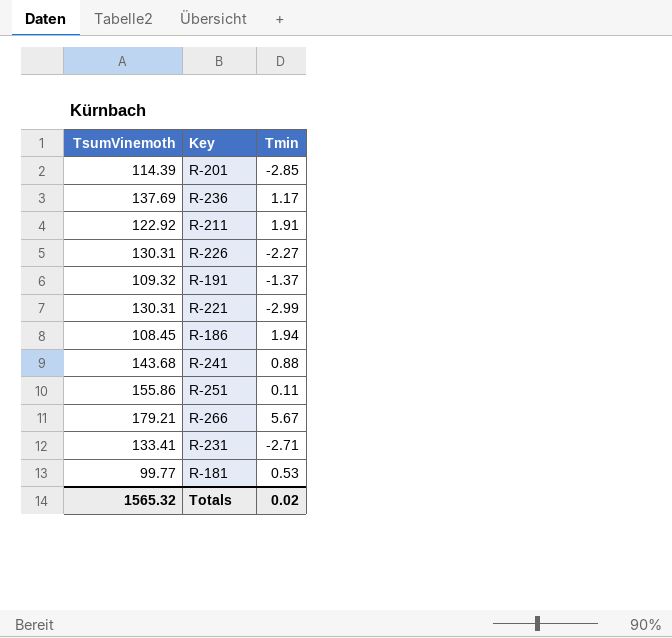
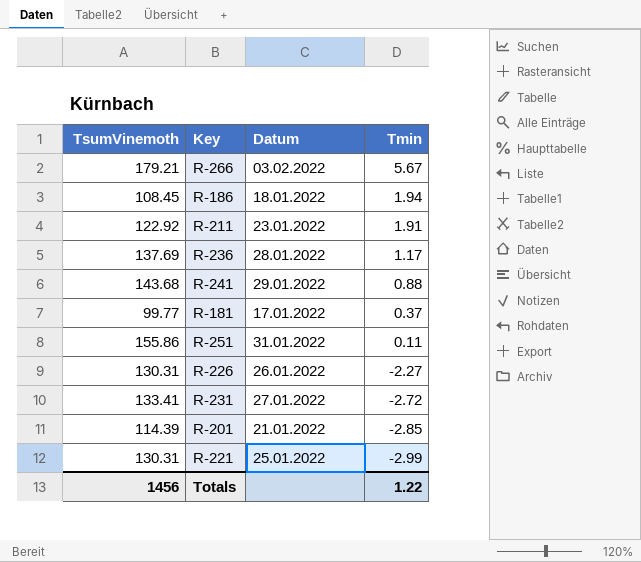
row order: none -> Tmin descending
column Datum | position: none -> 3
row R-191: 109.32 | -1.37 -> none
R-181 | Tmin: 0.53 -> 0.37
R-231 | Tmin: -2.71 -> -2.72
Totals | TsumVinemoth: 1565.32 -> 1456
Totals | Tmin: 0.02 -> 1.22

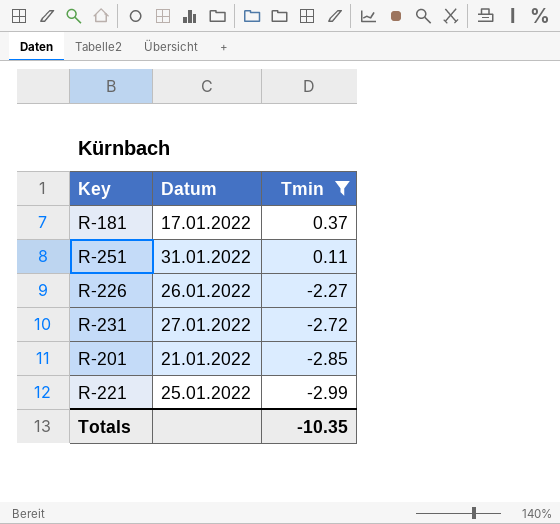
filter: none -> Tmin <= 0.37
column TsumVinemoth | position: 1 -> none
Totals | Tmin: 1.22 -> -10.35

